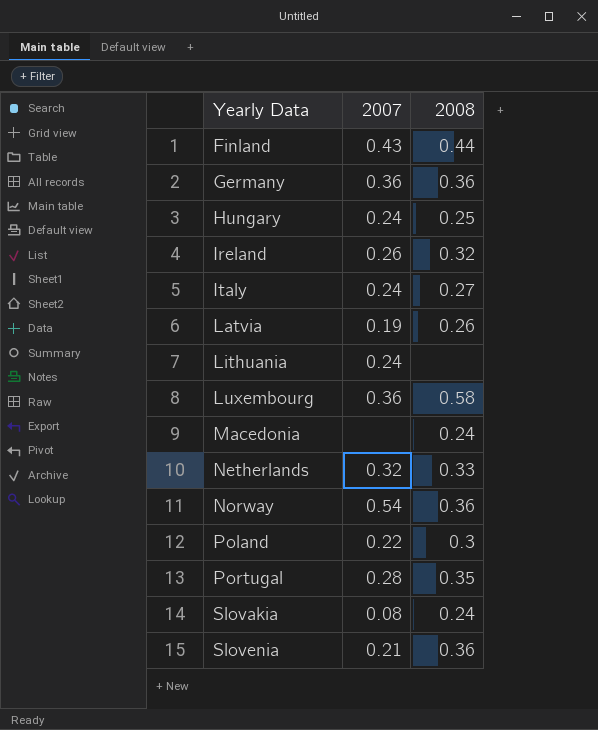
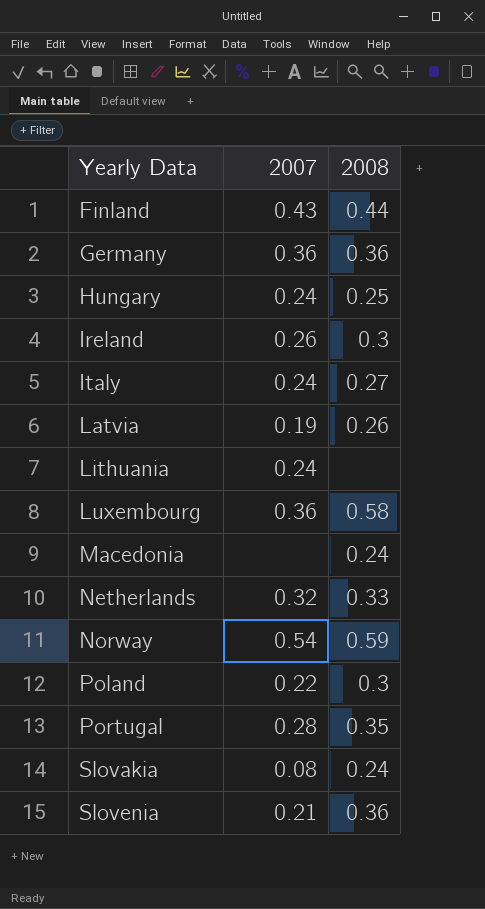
Ireland | 2008: 0.32 -> 0.3
Norway | 2008: 0.36 -> 0.59

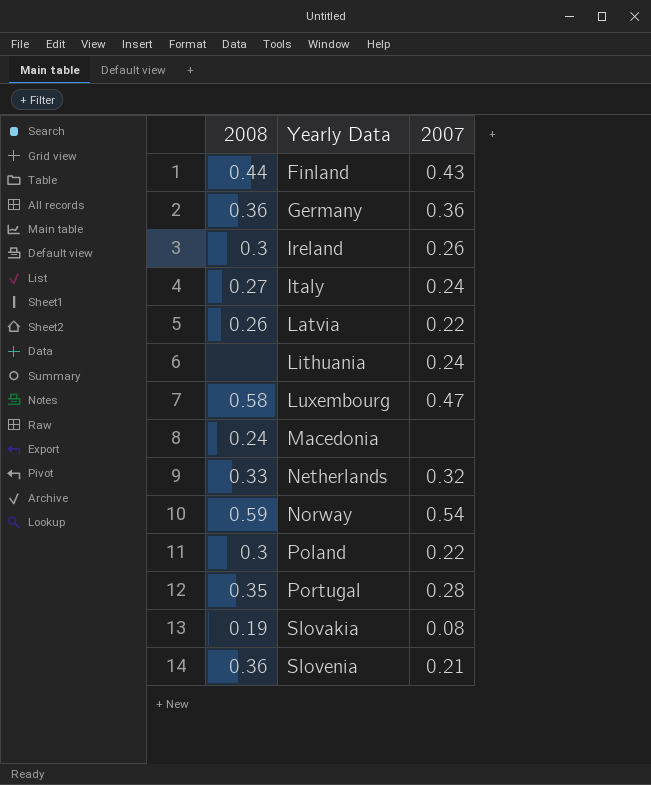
column 2008 | position: 3 -> 1
row Hungary: 0.24 | 0.25 -> none
Latvia | 2007: 0.19 -> 0.22
Luxembourg | 2007: 0.36 -> 0.47
Slovakia | 2008: 0.24 -> 0.19

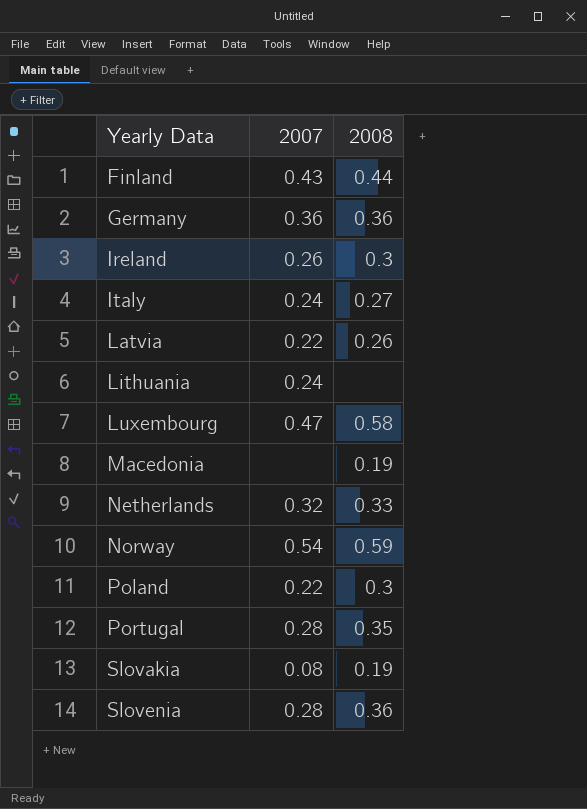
column 2008 | position: 1 -> 3
Macedonia | 2008: 0.24 -> 0.19
Slovenia | 2007: 0.21 -> 0.28

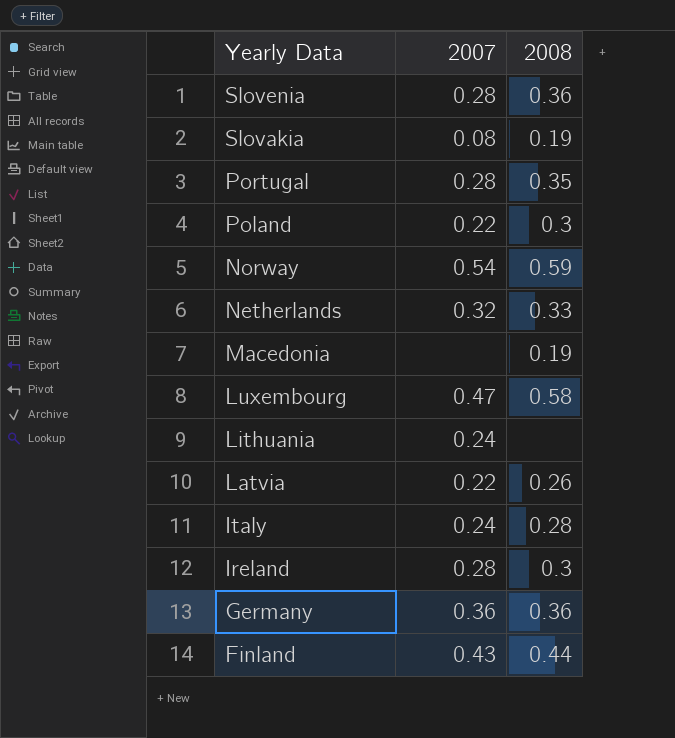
row order: Yearly Data ascending -> Yearly Data descending
Italy | 2008: 0.27 -> 0.28
Ireland | 2007: 0.26 -> 0.28

